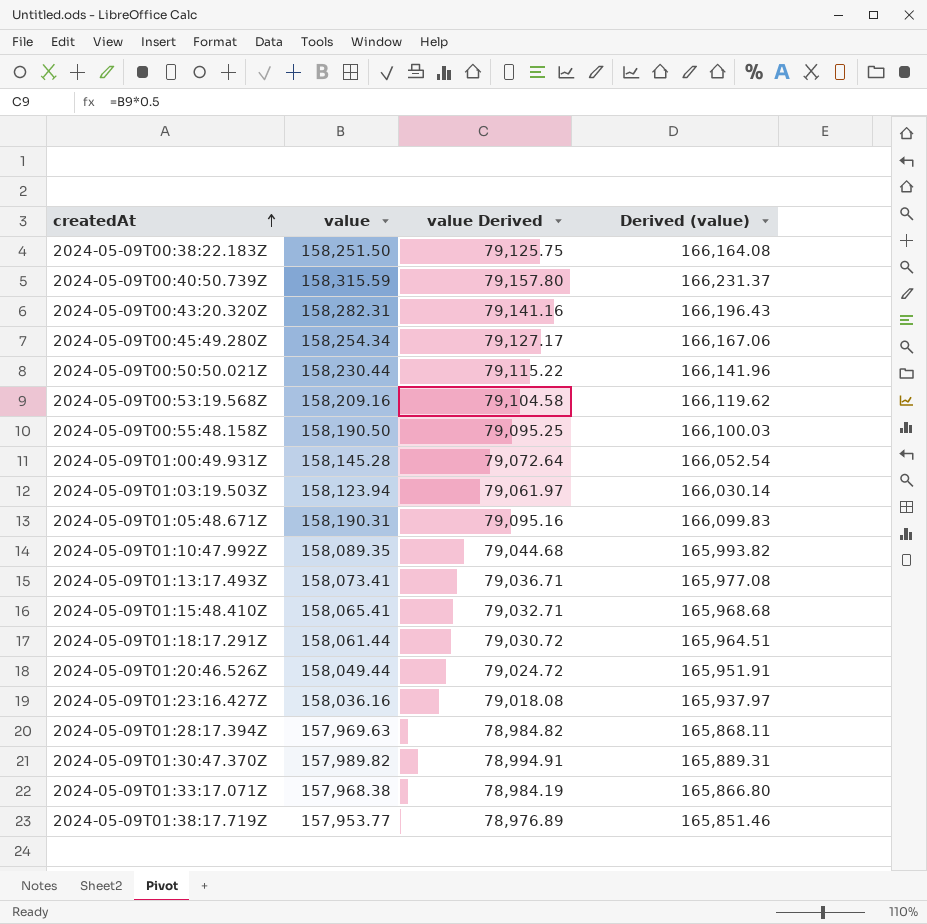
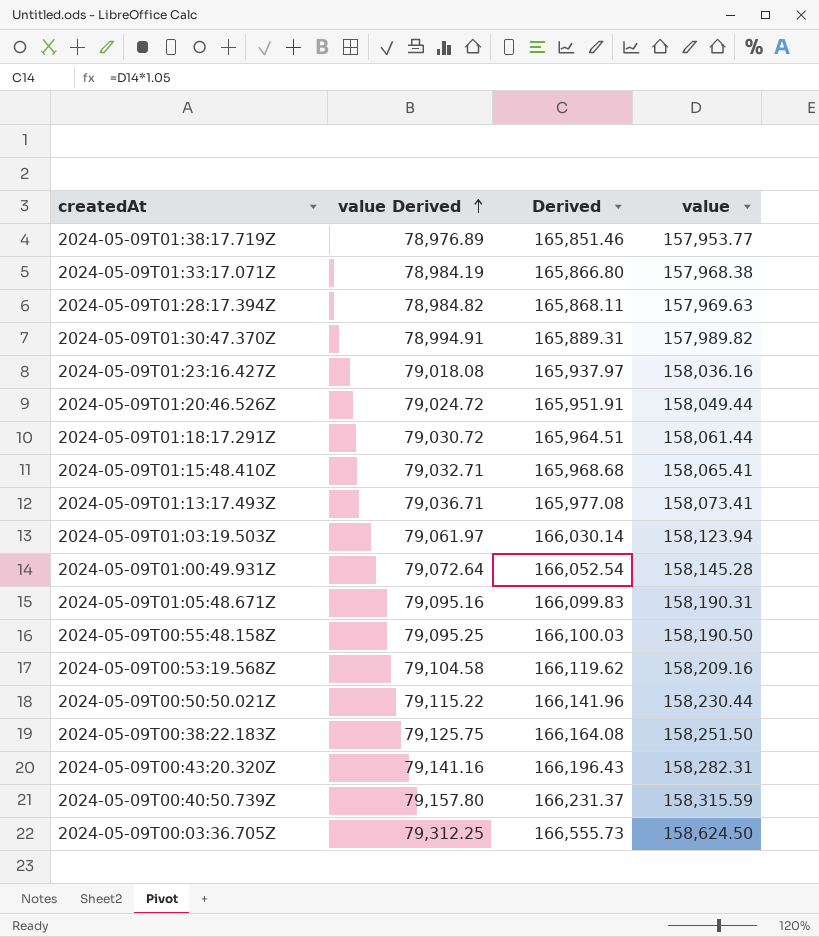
row order: createdAt ascending -> value Derived ascending
column name: Derived (value) -> Derived
column value | position: 2 -> 4
row 2024-05-09T00:45:49.280Z: 158,254.34 | 79,127.17 | 166,167.06 -> none
row 2024-05-09T01:10:47.992Z: 158,089.35 | 79,044.68 | 165,993.82 -> none
row 2024-05-09T00:03:36.705Z: none -> 79,312.25 | 166,555.73 | 158,624.50

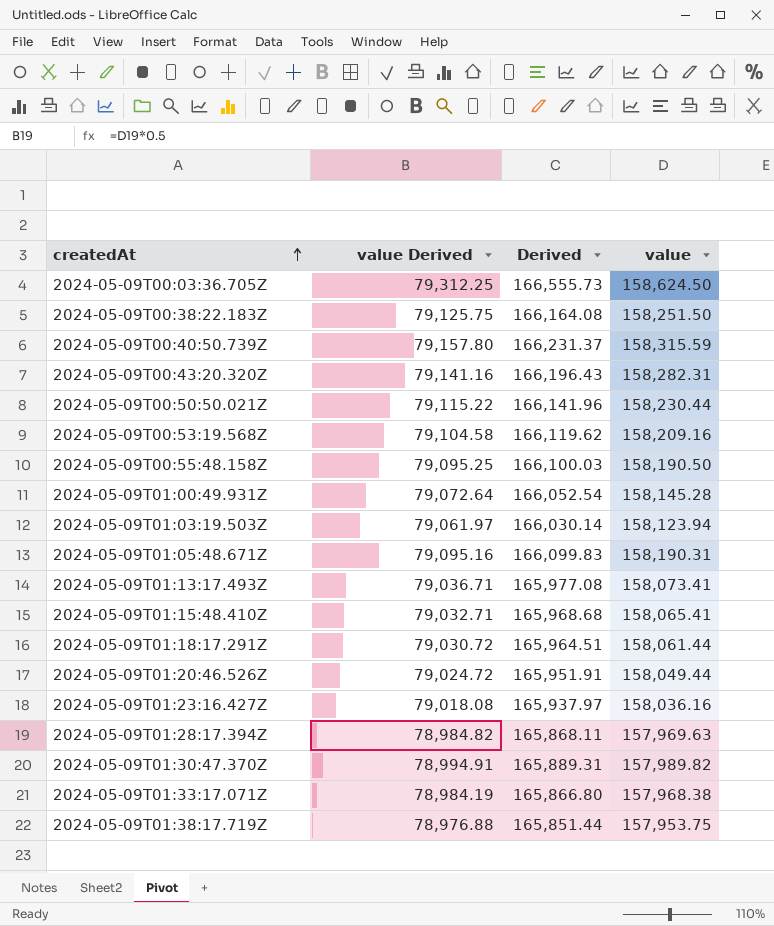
row order: value Derived ascending -> createdAt ascending
2024-05-09T01:38:17.719Z | value Derived: 78,976.89 -> 78,976.88
2024-05-09T01:38:17.719Z | Derived: 165,851.46 -> 165,851.44
2024-05-09T01:38:17.719Z | value: 157,953.77 -> 157,953.75

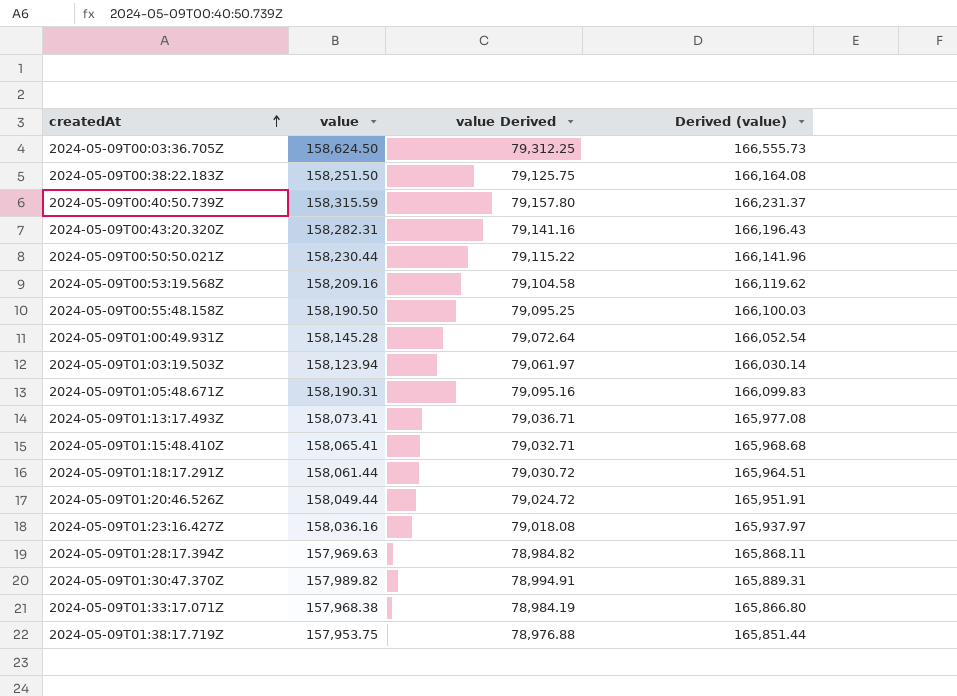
column value | position: 4 -> 2
column name: Derived -> Derived (value)

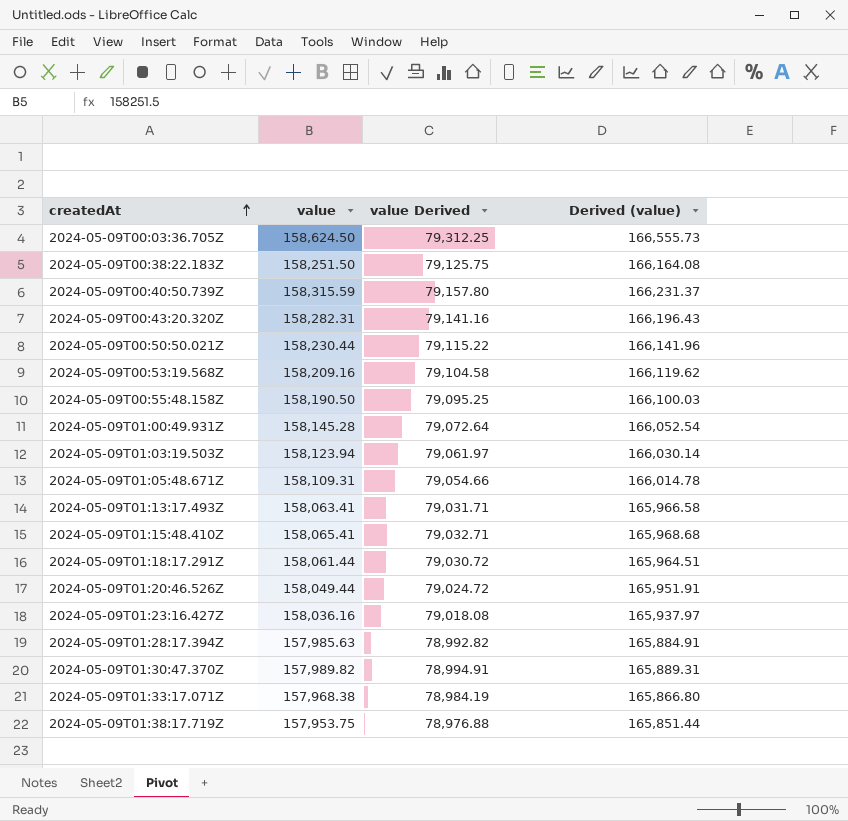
2024-05-09T01:05:48.671Z | value: 158,190.31 -> 158,109.31
2024-05-09T01:05:48.671Z | value Derived: 79,095.16 -> 79,054.66
2024-05-09T01:05:48.671Z | Derived (value): 166,099.83 -> 166,014.78
2024-05-09T01:13:17.493Z | value: 158,073.41 -> 158,063.41
2024-05-09T01:13:17.493Z | value Derived: 79,036.71 -> 79,031.71
2024-05-09T01:13:17.493Z | Derived (value): 165,977.08 -> 165,966.58
2024-05-09T01:28:17.394Z | value: 157,969.63 -> 157,985.63
2024-05-09T01:28:17.394Z | value Derived: 78,984.82 -> 78,992.82
2024-05-09T01:28:17.394Z | Derived (value): 165,868.11 -> 165,884.91

